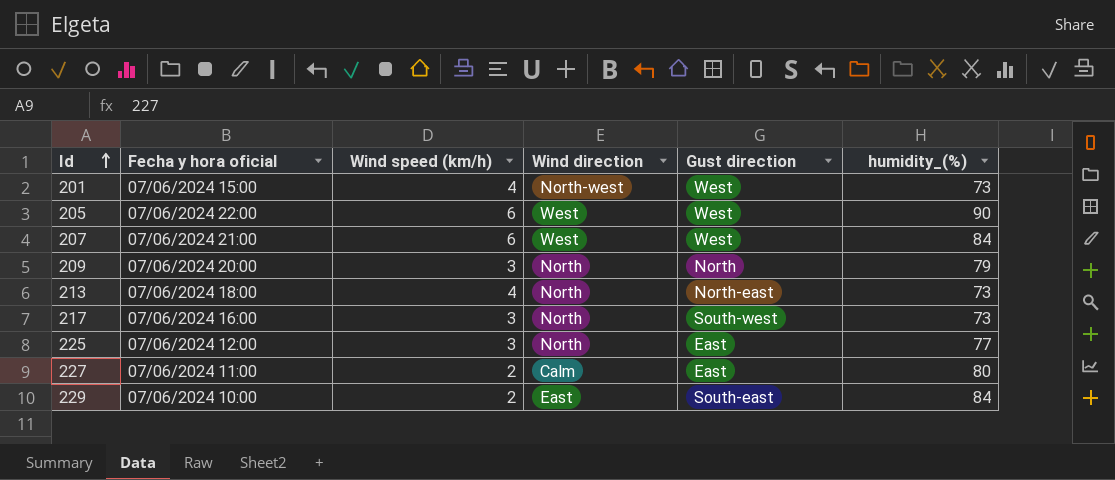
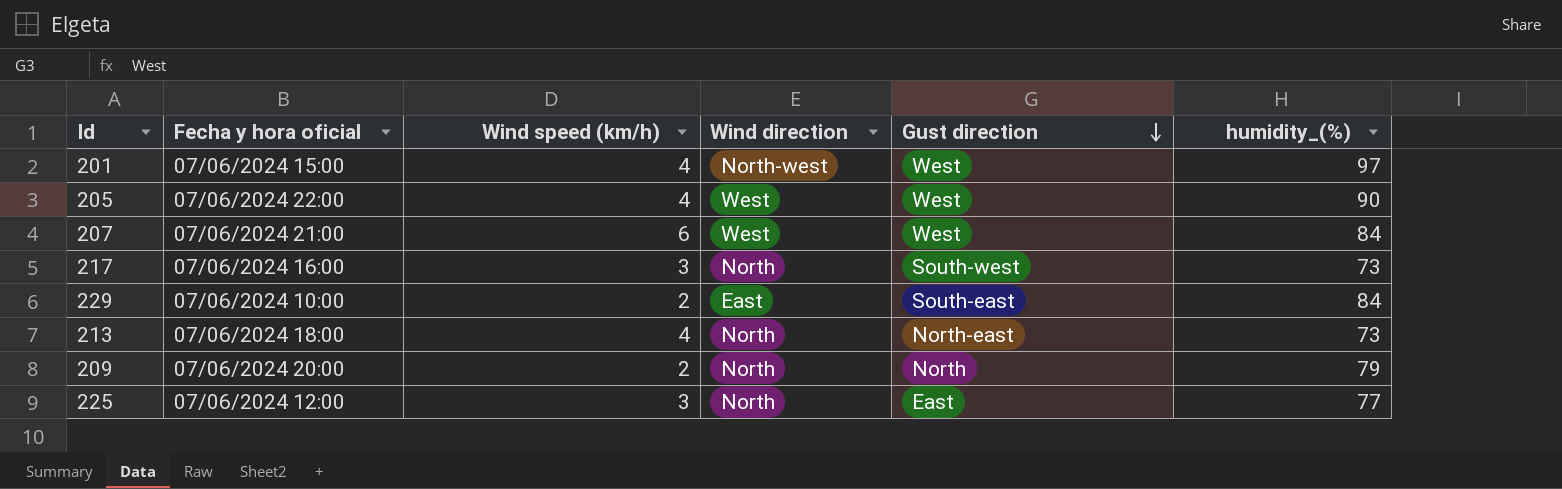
row order: Id ascending -> Gust direction descending
row 227: 07/06/2024 11:00 | 2 | Calm | East | 80 -> none
201 | humidity_(%): 73 -> 97
205 | Wind speed (km/h): 6 -> 4
209 | Wind speed (km/h): 3 -> 2

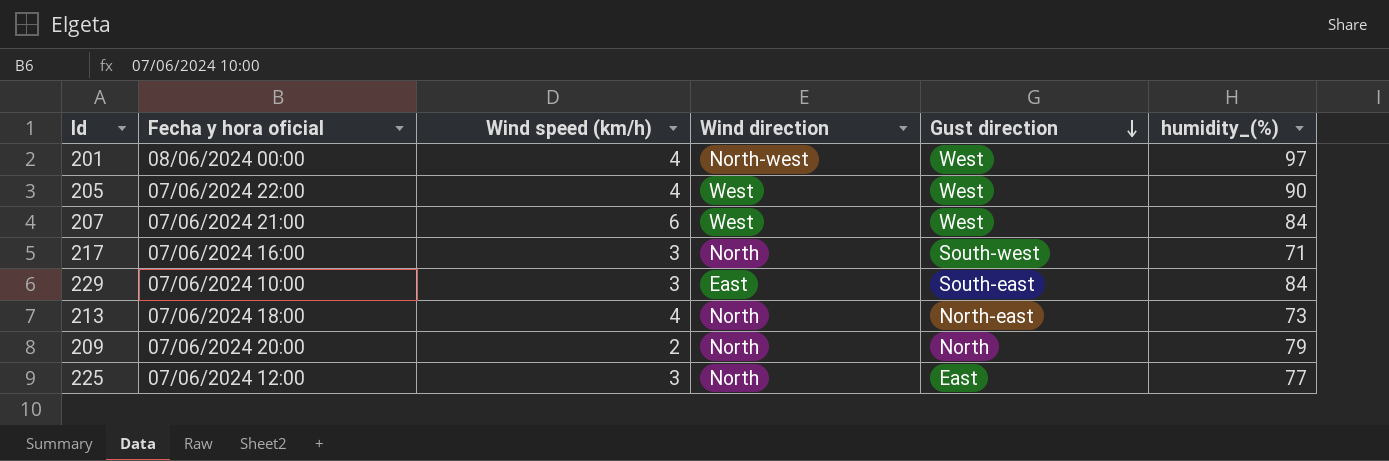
201 | Fecha y hora oficial: 07/06/2024 15:00 -> 08/06/2024 00:00
217 | humidity_(%): 73 -> 71
229 | Wind speed (km/h): 2 -> 3

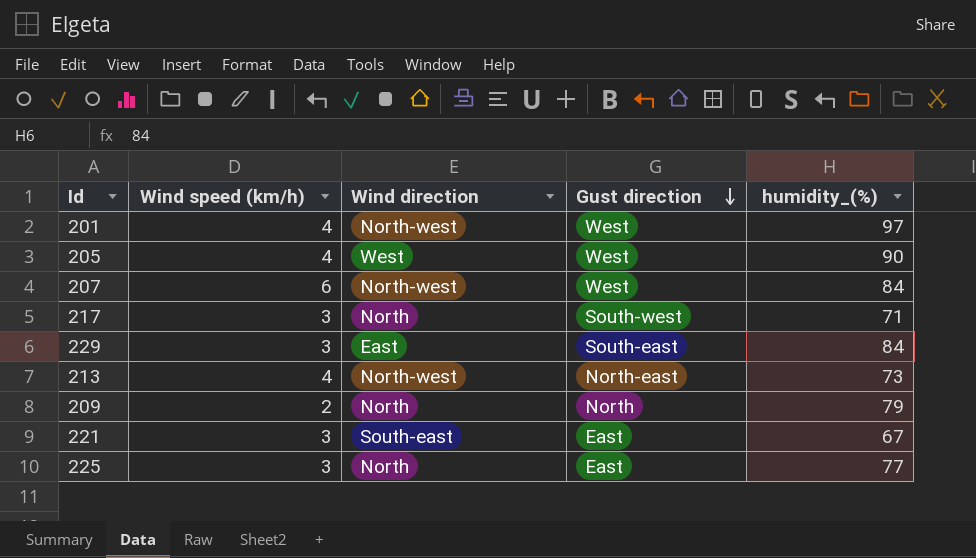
column Fecha y hora oficial | position: 2 -> none
207 | Wind direction: West -> North-west
213 | Wind direction: North -> North-west
row 221: none -> 3 | South-east | East | 67

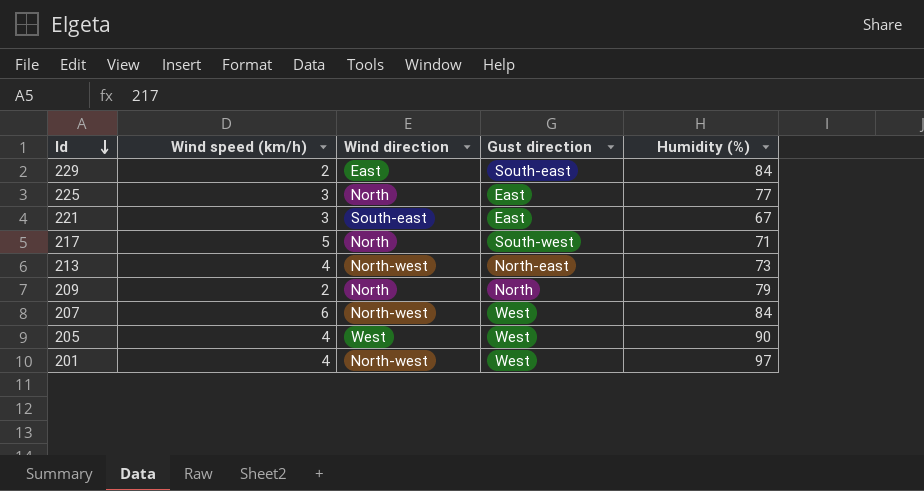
row order: Gust direction descending -> Id descending
column name: humidity_(%) -> Humidity (%)
229 | Wind speed (km/h): 3 -> 2
217 | Wind speed (km/h): 3 -> 5

